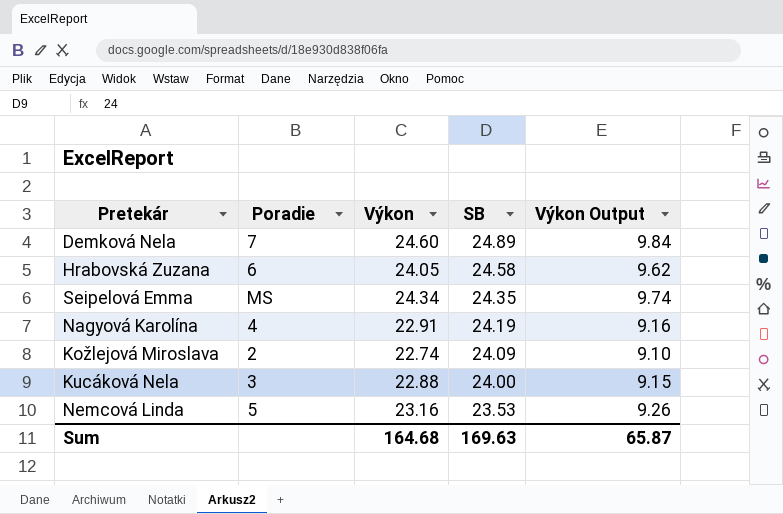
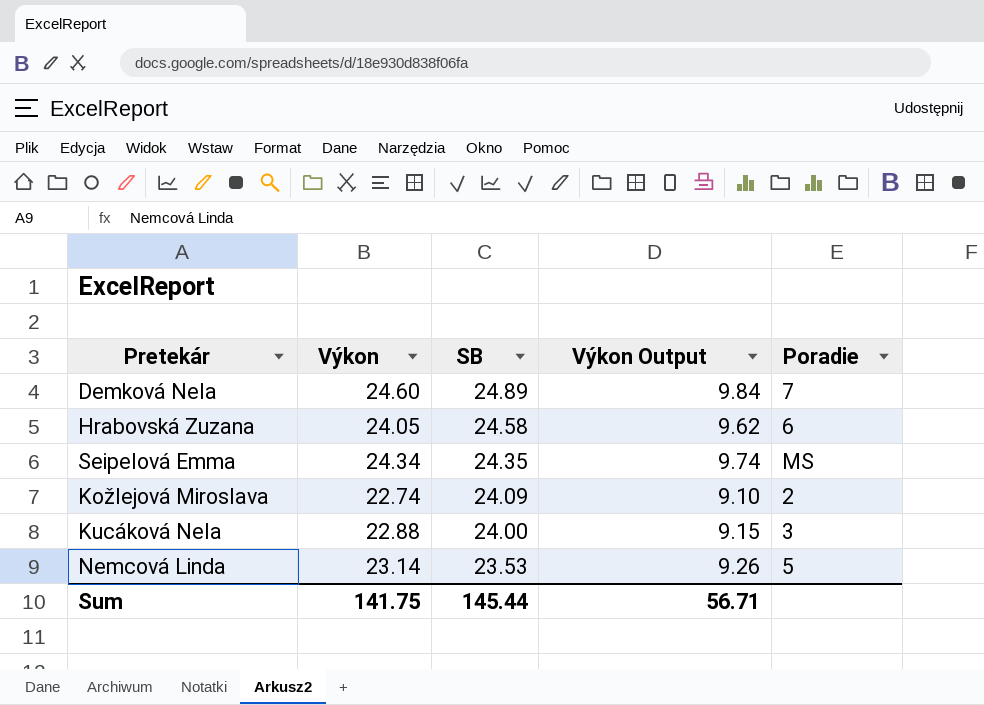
column Poradie | position: 2 -> 5
row Nagyová Karolína: 4 | 22.91 | 24.19 | 9.16 -> none
Nemcová Linda | Výkon: 23.16 -> 23.14
Sum | Výkon: 164.68 -> 141.75
Sum | SB: 169.63 -> 145.44
Sum | Výkon Output: 65.87 -> 56.71

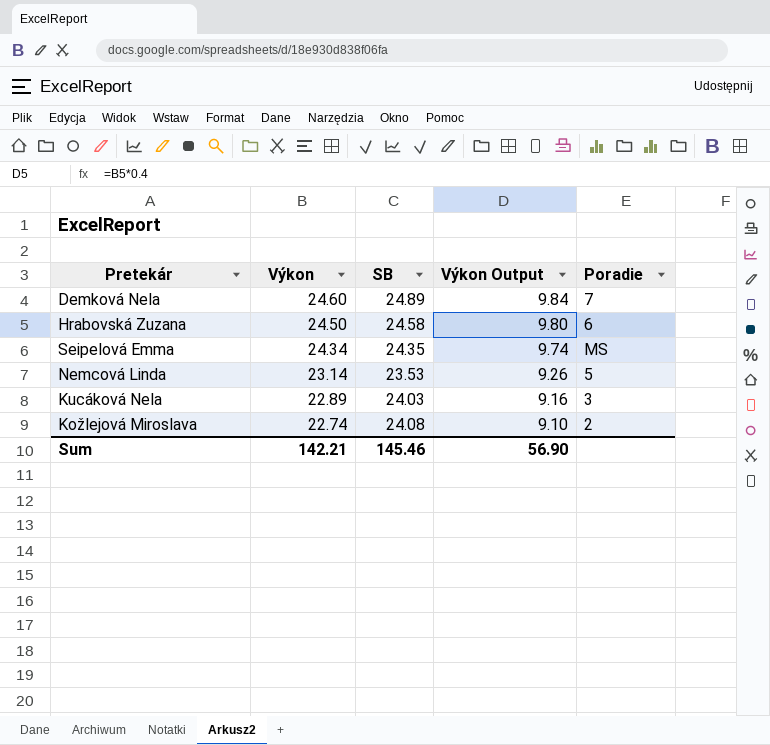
row order: SB descending -> Výkon descending
Hrabovská Zuzana | Výkon: 24.05 -> 24.50
Hrabovská Zuzana | Výkon Output: 9.62 -> 9.80
Kucáková Nela | Výkon: 22.88 -> 22.89
Kucáková Nela | SB: 24.00 -> 24.03
Kucáková Nela | Výkon Output: 9.15 -> 9.16
Kožlejová Miroslava | SB: 24.09 -> 24.08
Sum | Výkon: 141.75 -> 142.21
Sum | SB: 145.44 -> 145.46
Sum | Výkon Output: 56.71 -> 56.90

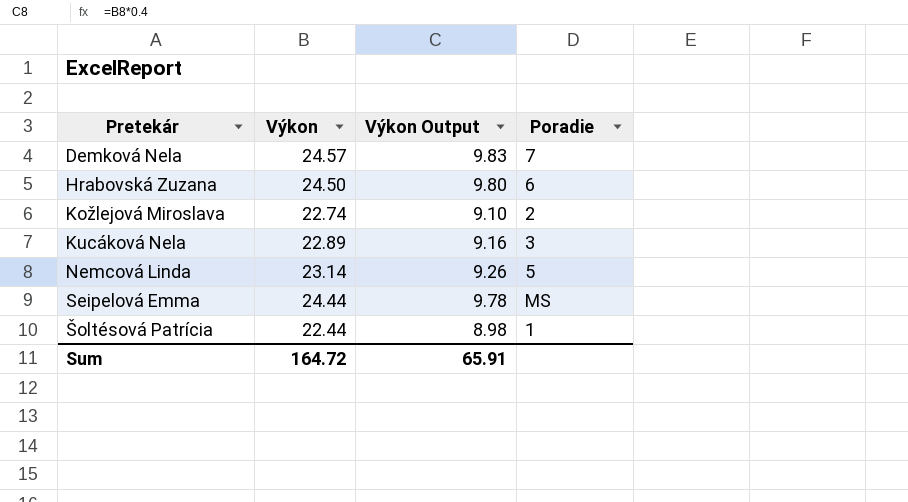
row order: Výkon descending -> Pretekár ascending
column SB | position: 3 -> none
Demková Nela | Výkon: 24.60 -> 24.57
Demková Nela | Výkon Output: 9.84 -> 9.83
Seipelová Emma | Výkon: 24.34 -> 24.44
Seipelová Emma | Výkon Output: 9.74 -> 9.78
row Šoltésová Patrícia: none -> 22.44 | 8.98 | 1
Sum | Výkon: 142.21 -> 164.72
Sum | Výkon Output: 56.90 -> 65.91

